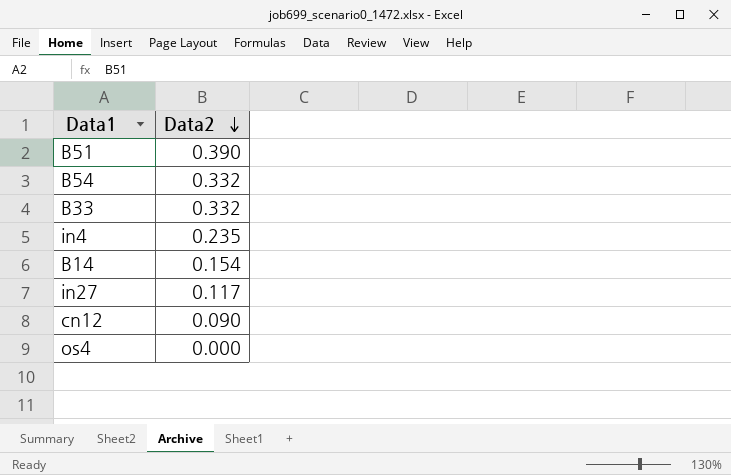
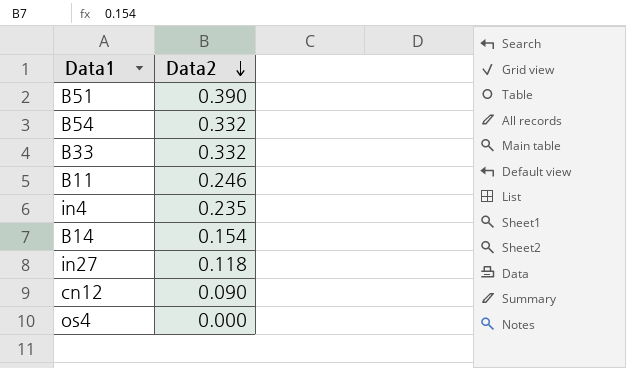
row B11: none -> 0.246
in27 | Data2: 0.117 -> 0.118

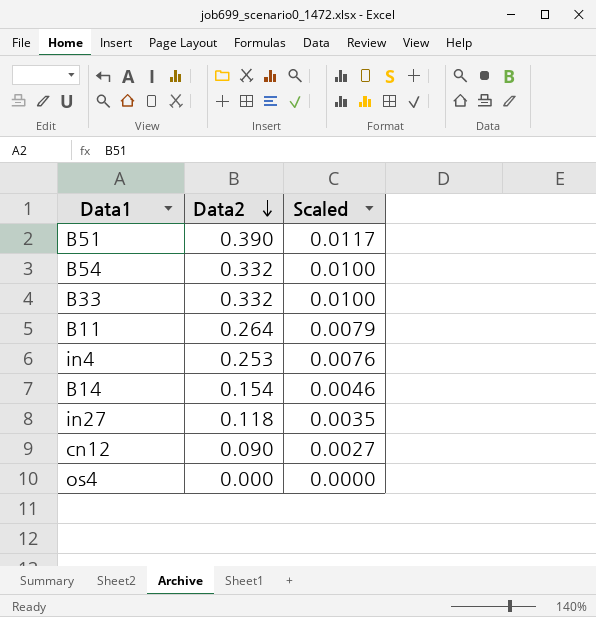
column Scaled | formula: none -> [Data2] * 0.03
B11 | Data2: 0.246 -> 0.264
in4 | Data2: 0.235 -> 0.253

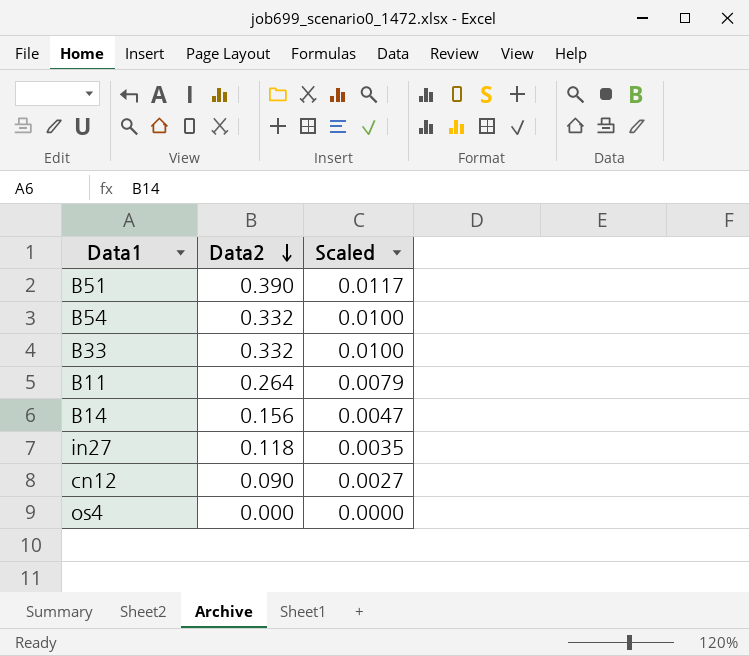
row in4: 0.253 | 0.0076 -> none
B14 | Data2: 0.154 -> 0.156
B14 | Scaled: 0.0046 -> 0.0047

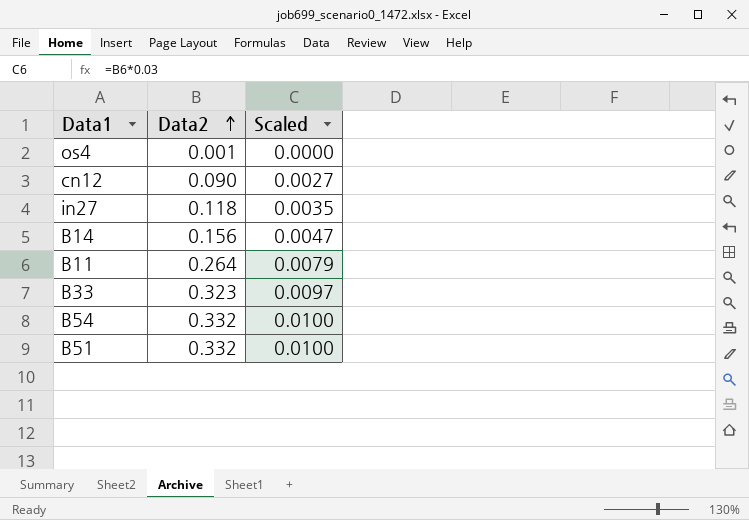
row order: Data2 descending -> Data2 ascending
os4 | Data2: 0.000 -> 0.001
B33 | Data2: 0.332 -> 0.323
B33 | Scaled: 0.0100 -> 0.0097
B51 | Data2: 0.390 -> 0.332
B51 | Scaled: 0.0117 -> 0.0100

